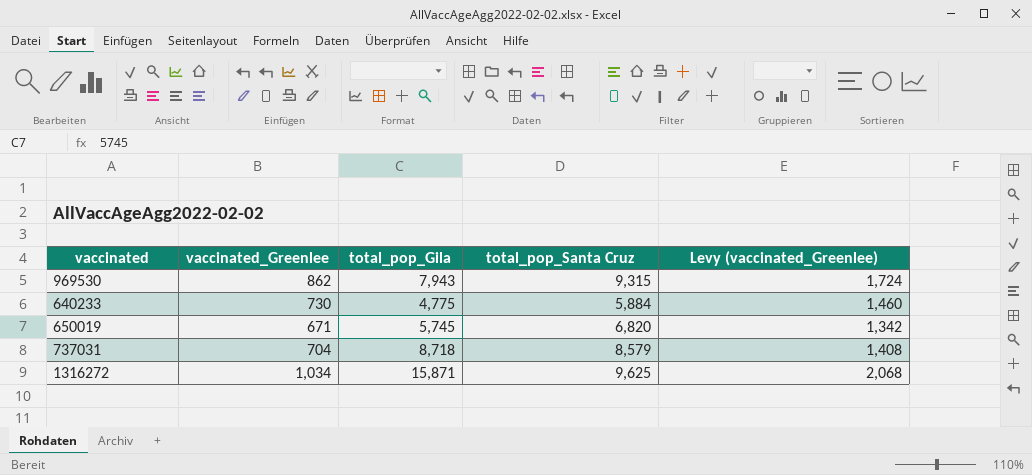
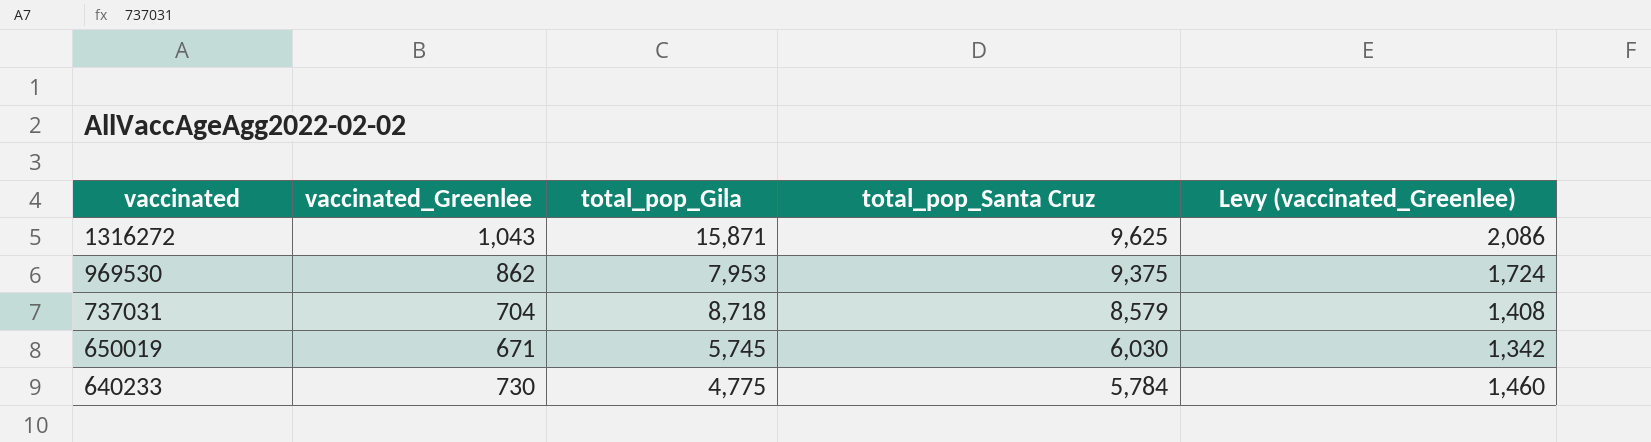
row order: none -> vaccinated descending
1316272 | vaccinated_Greenlee: 1,034 -> 1,043
1316272 | Levy (vaccinated_Greenlee): 2,068 -> 2,086
969530 | total_pop_Gila: 7,943 -> 7,953
969530 | total_pop_Santa Cruz: 9,315 -> 9,375
650019 | total_pop_Santa Cruz: 6,820 -> 6,030
640233 | total_pop_Santa Cruz: 5,884 -> 5,784

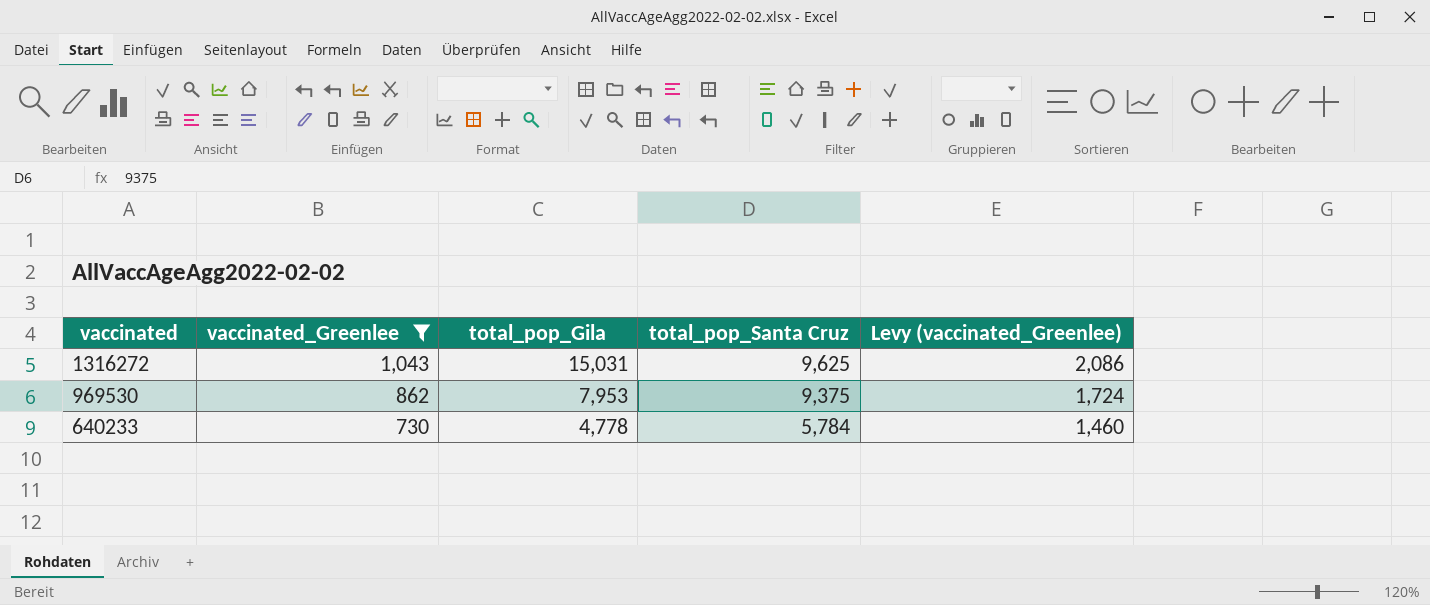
filter: none -> vaccinated_Greenlee >= 730
1316272 | total_pop_Gila: 15,871 -> 15,031
640233 | total_pop_Gila: 4,775 -> 4,778

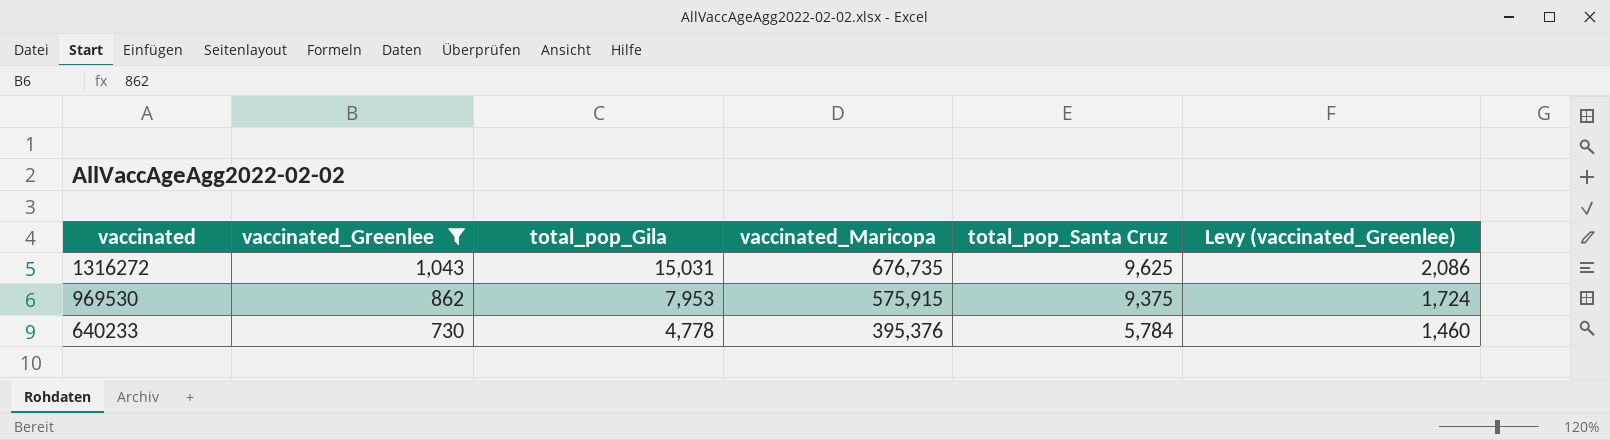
column vaccinated_Maricopa | position: none -> 4

